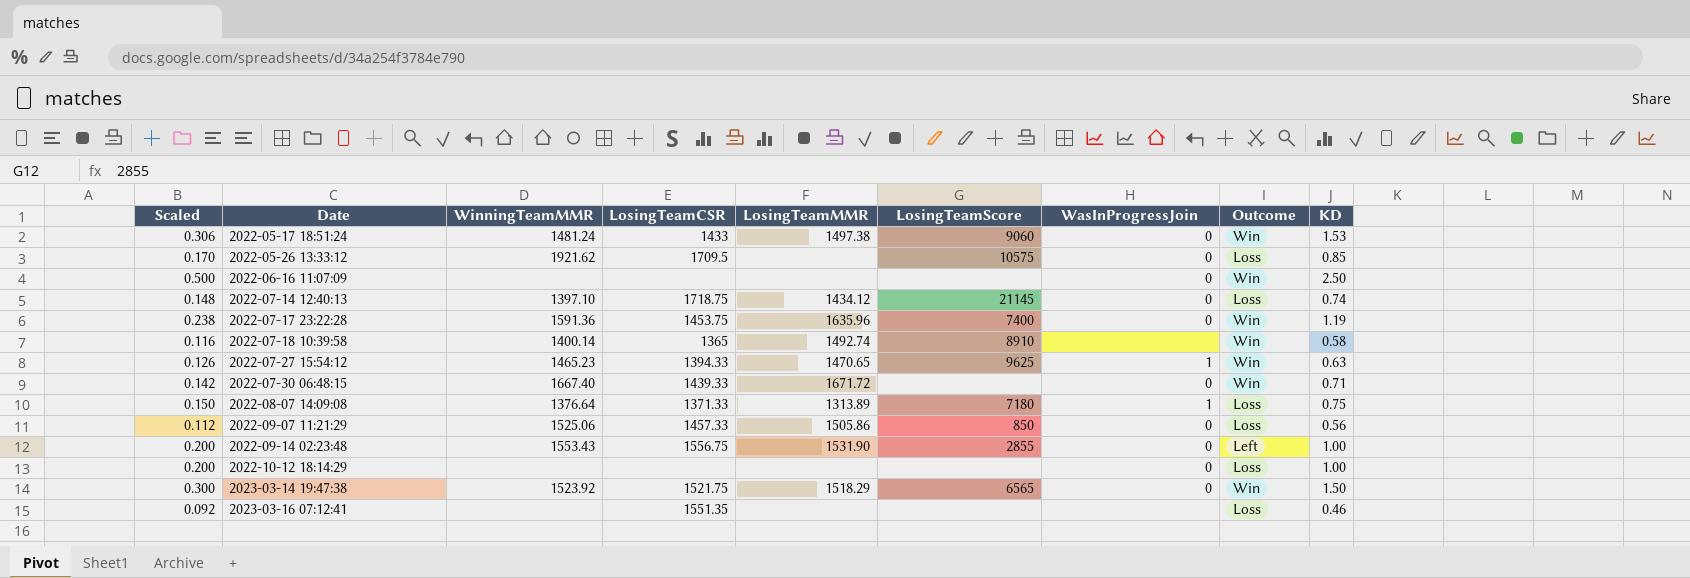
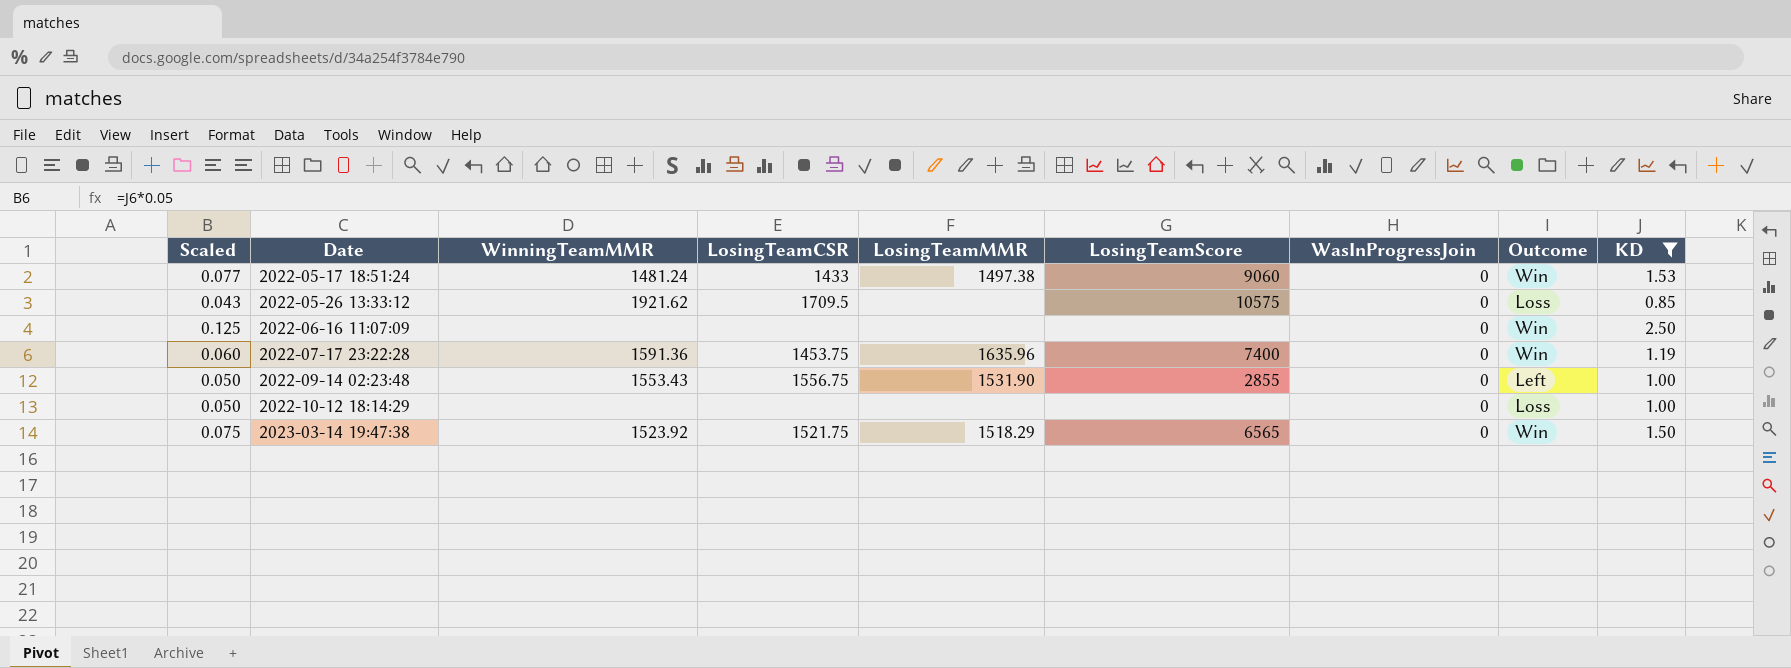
filter: none -> KD >= 0.85
column Scaled | formula: [KD] * 0.2 -> [KD] * 0.05

